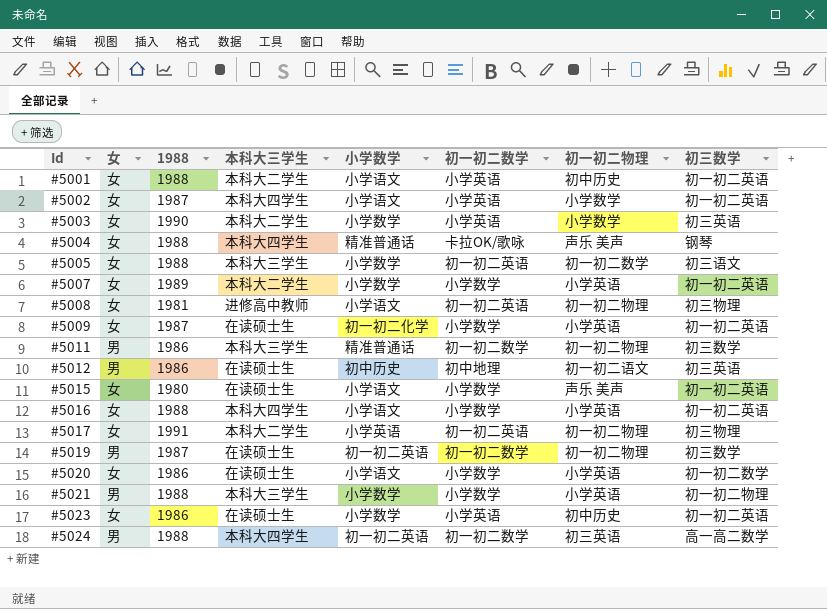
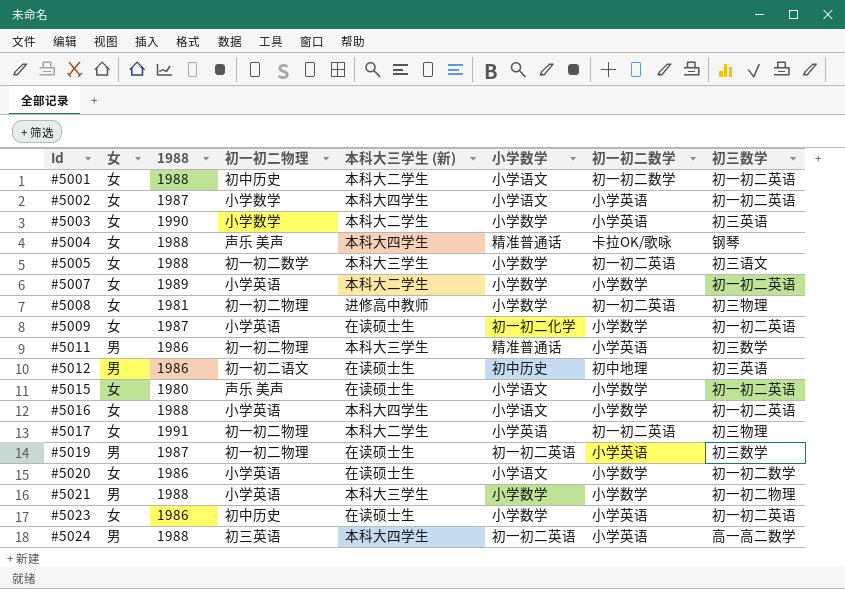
column 初一初二物理 | position: 7 -> 4
column name: 本科大三学生 -> 本科大三学生 (新)
#5001 | 初一初二数学: 小学英语 -> 初一初二数学
#5008 | 小学数学: 小学语文 -> 小学数学
#5011 | 初一初二数学: 初一初二数学 -> 小学英语
#5019 | 初一初二数学: 初一初二数学 -> 小学英语
#5024 | 初一初二数学: 初一初二数学 -> 小学英语

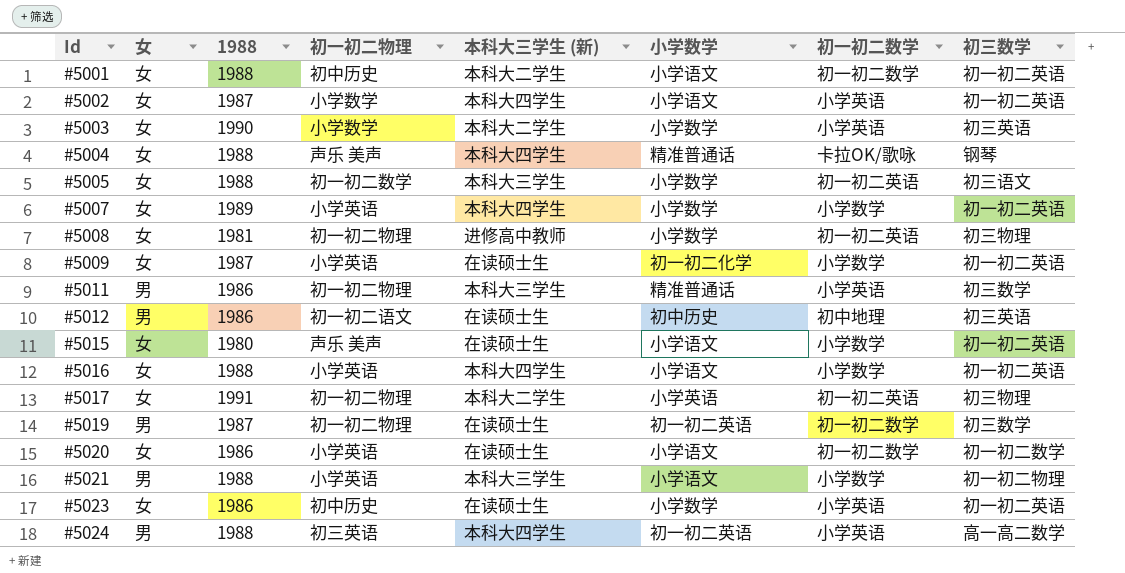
#5007 | 本科大三学生 (新): 本科大二学生 -> 本科大四学生
#5019 | 初一初二数学: 小学英语 -> 初一初二数学
#5020 | 初一初二数学: 小学数学 -> 初一初二数学
#5021 | 小学数学: 小学数学 -> 小学语文

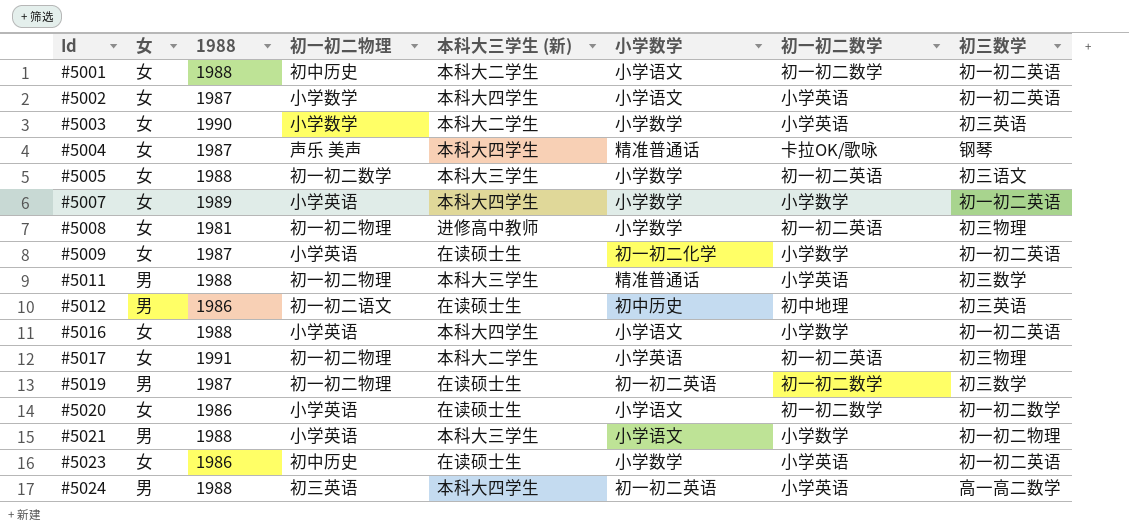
row #5015: 女 | 1980 | 声乐 美声 | 在读硕士生 | 小学语文 | 小学数学 | 初一初二英语 -> none
#5004 | 1988: 1988 -> 1987
#5011 | 1988: 1986 -> 1988

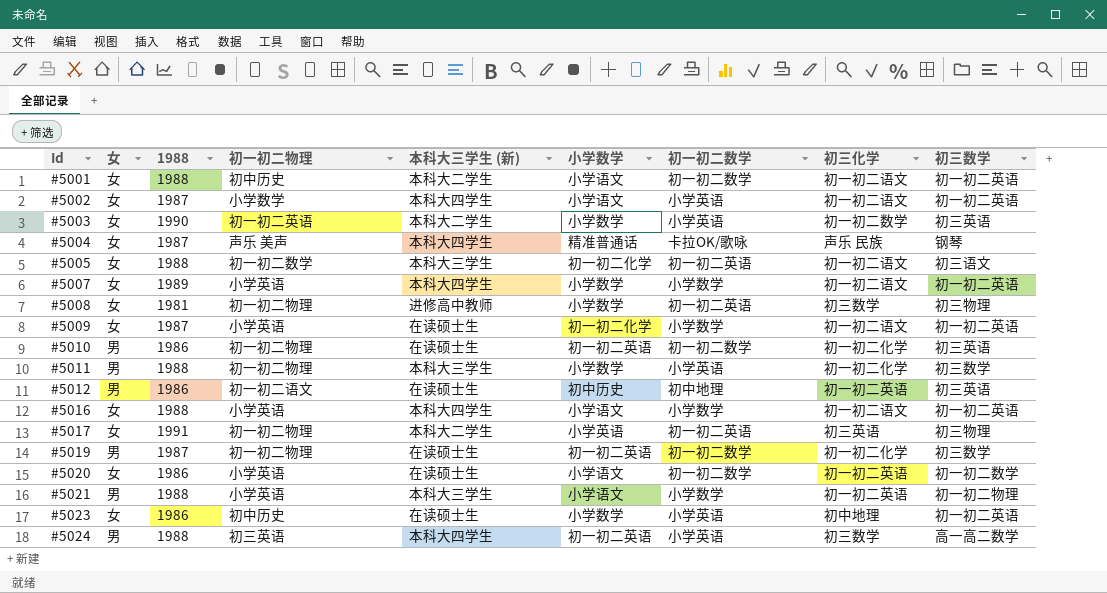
column 初三化学 | position: none -> 8
#5003 | 初一初二物理: 小学数学 -> 初一初二英语
#5005 | 小学数学: 小学数学 -> 初一初二化学
row #5010: none -> 男 | 1986 | 初一初二物理 | 在读硕士生 | 初一初二英语 | 初一初二数学 | 初一初二化学 | 初三英语
#5011 | 小学数学: 精准普通话 -> 小学数学

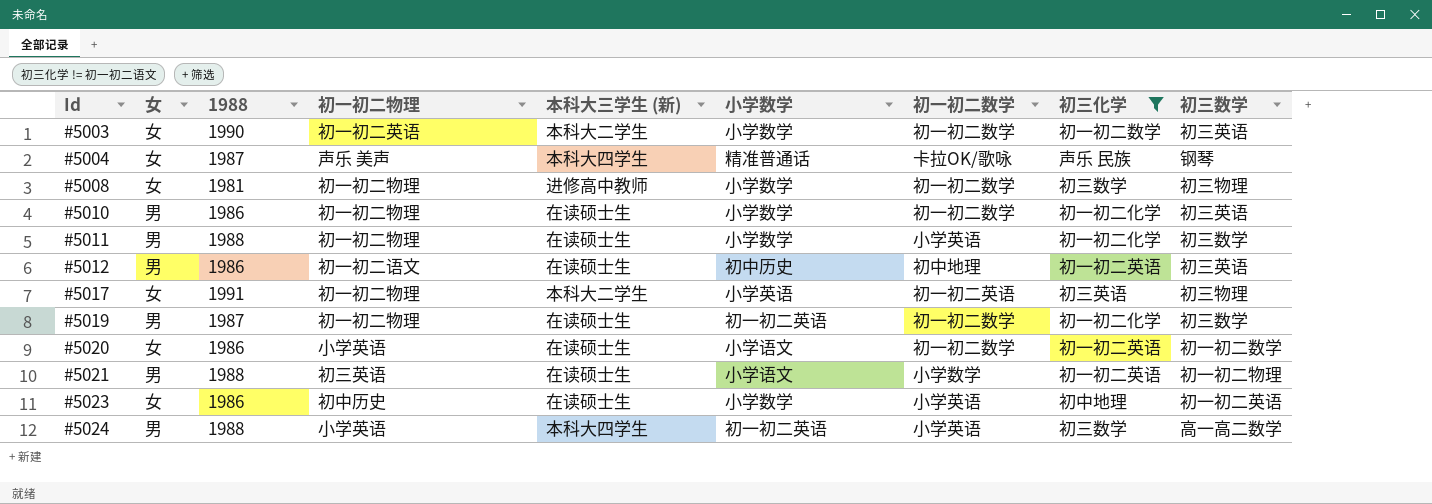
filter: none -> 初三化学 != 初一初二语文
#5003 | 初一初二数学: 小学英语 -> 初一初二数学
#5008 | 初一初二数学: 初一初二英语 -> 初一初二数学
#5010 | 小学数学: 初一初二英语 -> 小学数学
#5011 | 本科大三学生 (新): 本科大三学生 -> 在读硕士生
#5021 | 初一初二物理: 小学英语 -> 初三英语
#5021 | 本科大三学生 (新): 本科大三学生 -> 在读硕士生
#5024 | 初一初二物理: 初三英语 -> 小学英语

